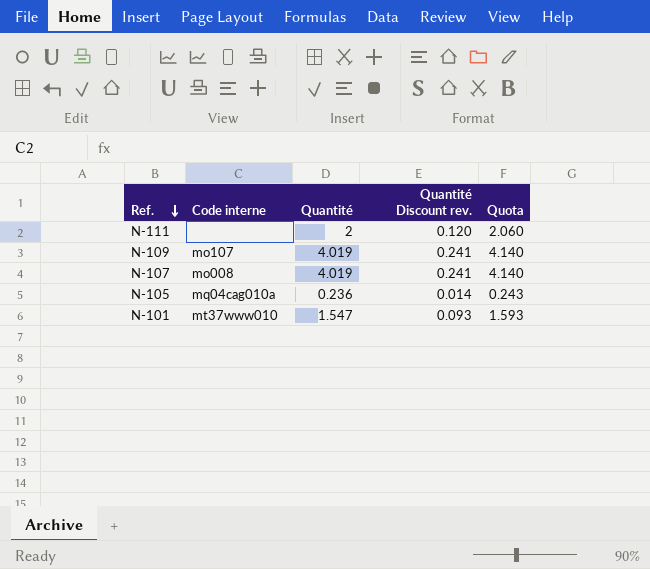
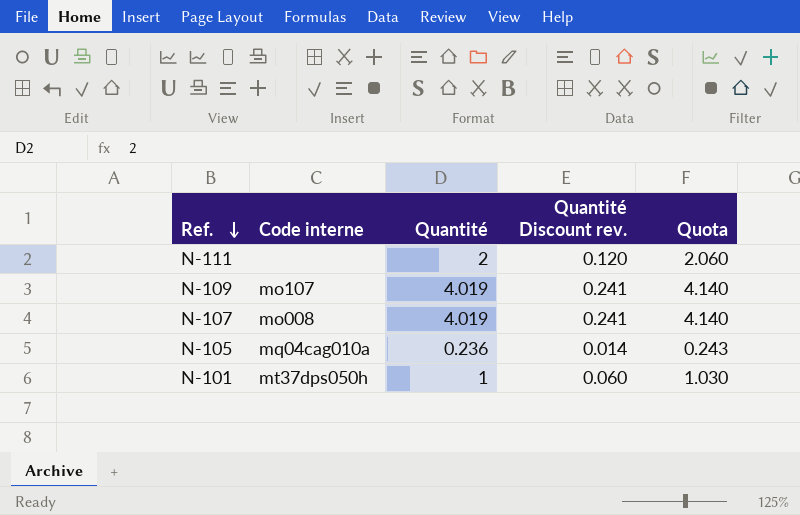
N-101 | Code interne: mt37www010 -> mt37dps050h
N-101 | Quantité: 1.547 -> 1
N-101 | Quantité Discount rev.: 0.093 -> 0.060
N-101 | Quota: 1.593 -> 1.030

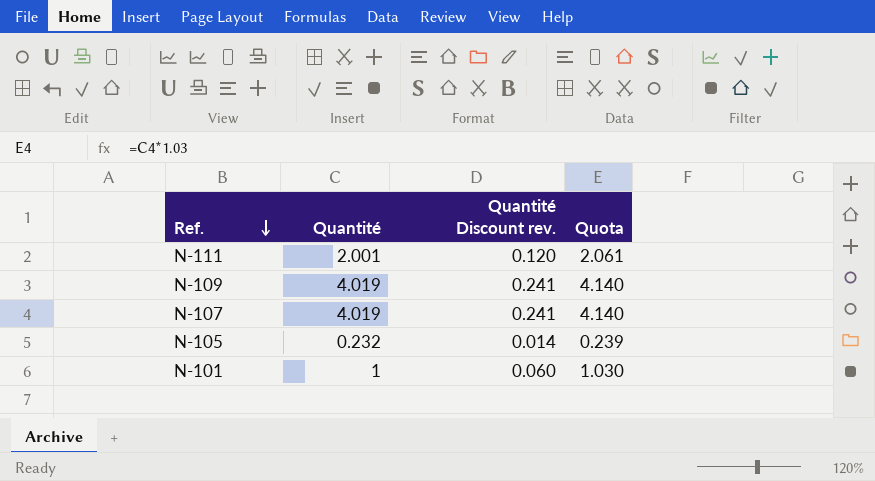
column Code interne | position: 2 -> none
N-111 | Quantité: 2 -> 2.001
N-111 | Quota: 2.060 -> 2.061
N-105 | Quantité: 0.236 -> 0.232
N-105 | Quota: 0.243 -> 0.239

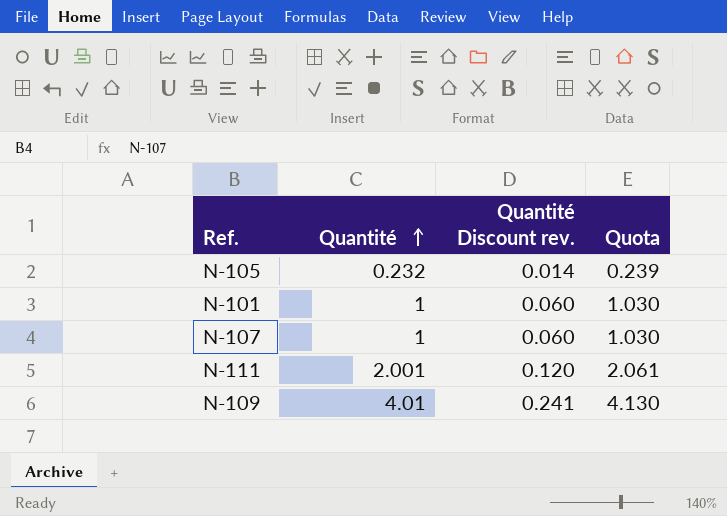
row order: Ref. descending -> Quantité ascending
N-107 | Quantité: 4.019 -> 1
N-107 | Quantité Discount rev.: 0.241 -> 0.060
N-107 | Quota: 4.140 -> 1.030
N-109 | Quantité: 4.019 -> 4.01
N-109 | Quota: 4.140 -> 4.130

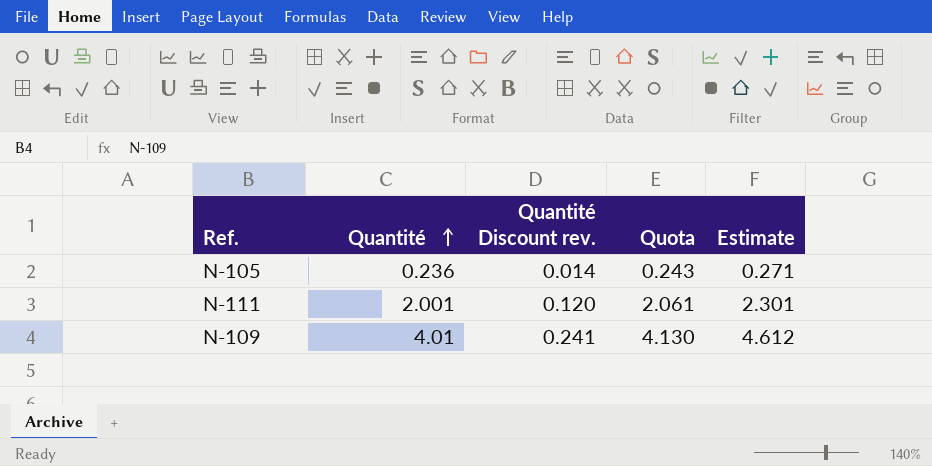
column Estimate | formula: none -> [Quantité] * 1.15
row N-101: 1 | 0.060 | 1.030 -> none
row N-107: 1 | 0.060 | 1.030 -> none
N-105 | Quantité: 0.232 -> 0.236
N-105 | Quota: 0.239 -> 0.243

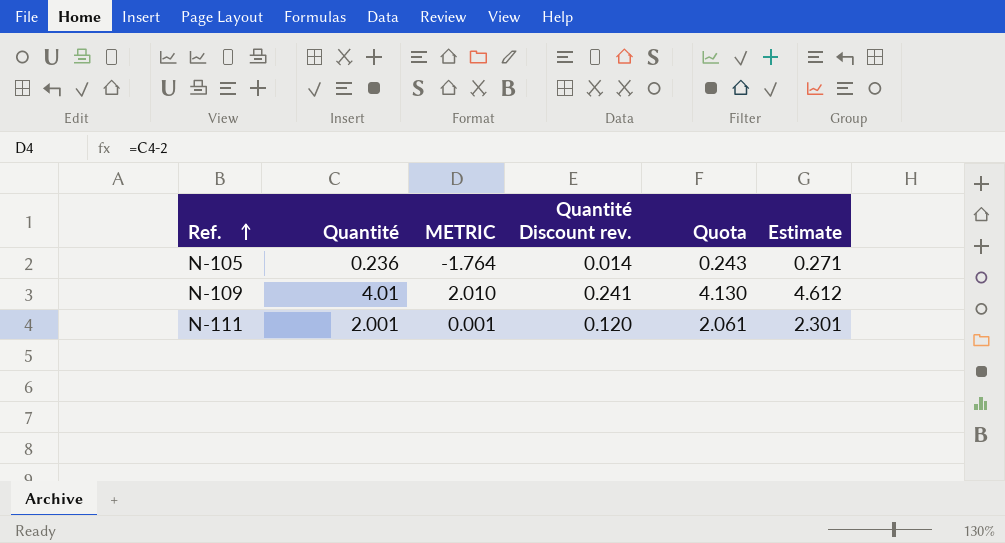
row order: Quantité ascending -> Ref. ascending
column METRIC | formula: none -> [Quantité] - 2

